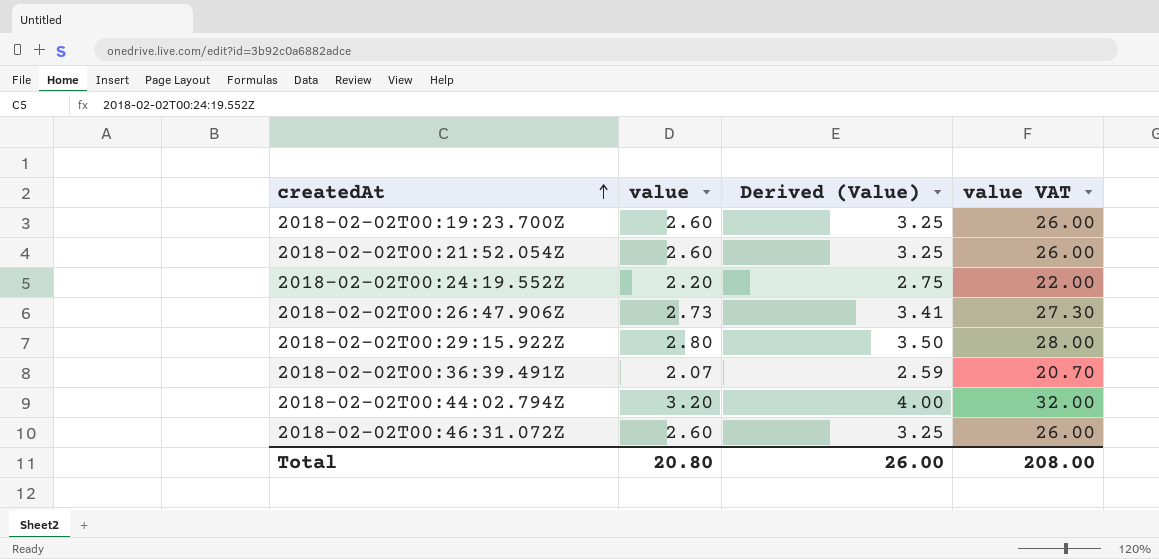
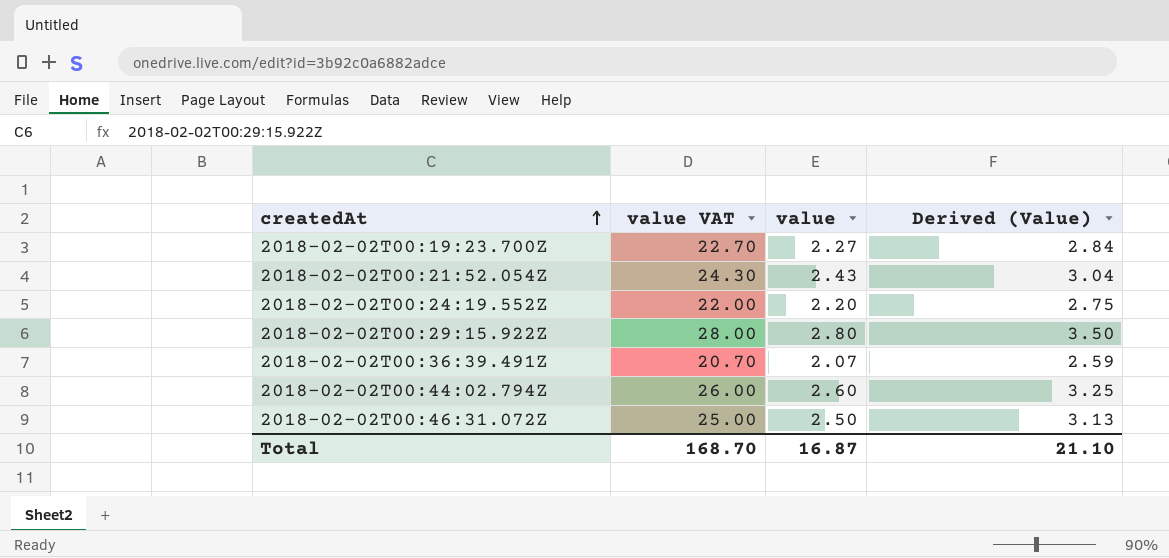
column value VAT | position: 4 -> 2
row 2018-02-02T00:26:47.906Z: 2.73 | 3.41 | 27.30 -> none
2018-02-02T00:19:23.700Z | value VAT: 26.00 -> 22.70
2018-02-02T00:19:23.700Z | value: 2.60 -> 2.27
2018-02-02T00:19:23.700Z | Derived (Value): 3.25 -> 2.84
2018-02-02T00:21:52.054Z | value VAT: 26.00 -> 24.30
2018-02-02T00:21:52.054Z | value: 2.60 -> 2.43
2018-02-02T00:21:52.054Z | Derived (Value): 3.25 -> 3.04
2018-02-02T00:44:02.794Z | value VAT: 32.00 -> 26.00
2018-02-02T00:44:02.794Z | value: 3.20 -> 2.60
2018-02-02T00:44:02.794Z | Derived (Value): 4.00 -> 3.25
2018-02-02T00:46:31.072Z | value VAT: 26.00 -> 25.00
2018-02-02T00:46:31.072Z | value: 2.60 -> 2.50
2018-02-02T00:46:31.072Z | Derived (Value): 3.25 -> 3.13
Total | value VAT: 208.00 -> 168.70
Total | value: 20.80 -> 16.87
Total | Derived (Value): 26.00 -> 21.10

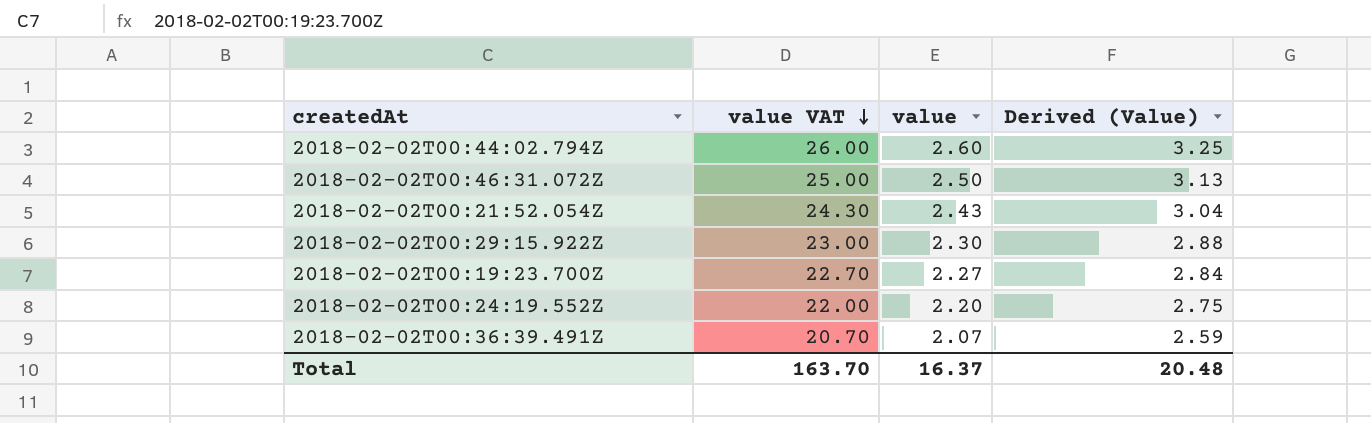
row order: createdAt ascending -> value VAT descending
2018-02-02T00:29:15.922Z | value VAT: 28.00 -> 23.00
2018-02-02T00:29:15.922Z | value: 2.80 -> 2.30
2018-02-02T00:29:15.922Z | Derived (Value): 3.50 -> 2.88
Total | value VAT: 168.70 -> 163.70
Total | value: 16.87 -> 16.37
Total | Derived (Value): 21.10 -> 20.48

